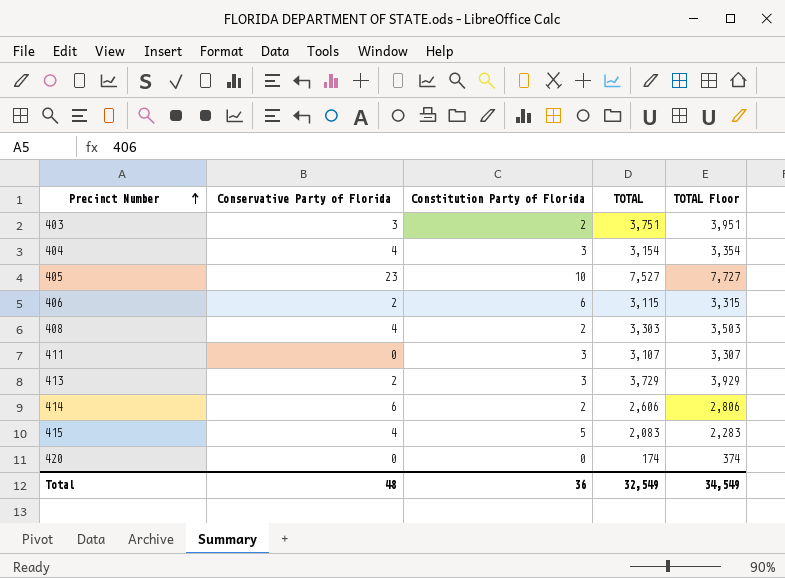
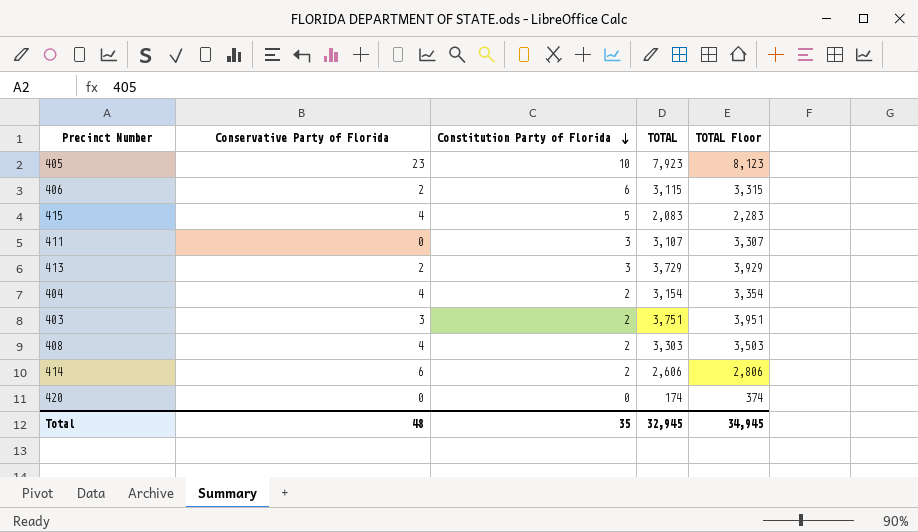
row order: Precinct Number ascending -> Constitution Party of Florida descending
405 | TOTAL: 7,527 -> 7,923
405 | TOTAL Floor: 7,727 -> 8,123
404 | Constitution Party of Florida: 3 -> 2
Total | Constitution Party of Florida: 36 -> 35
Total | TOTAL: 32,549 -> 32,945
Total | TOTAL Floor: 34,549 -> 34,945

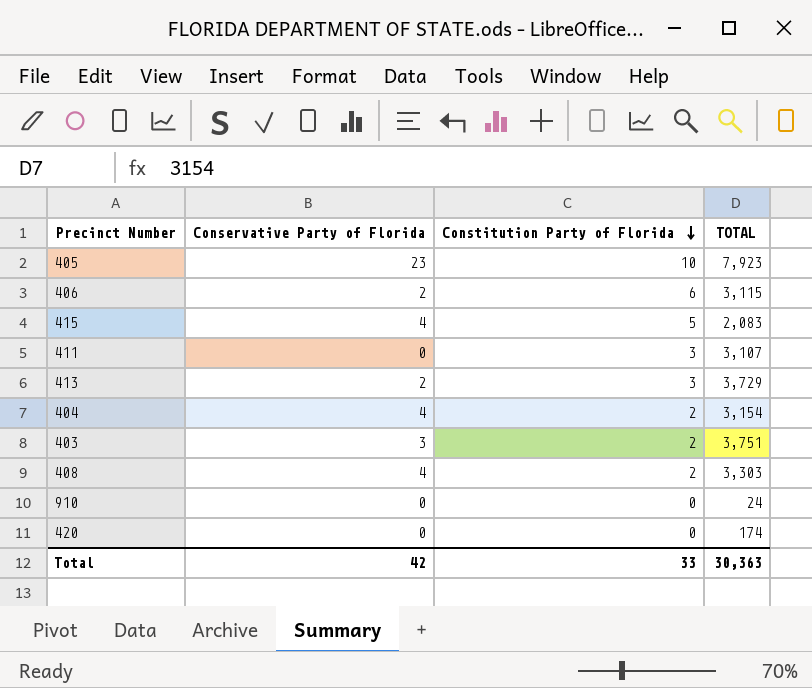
column TOTAL Floor | formula: [TOTAL] + 200 -> none
row 414: 6 | 2 | 2,606 | 2,806 -> none
row 910: none -> 0 | 0 | 24
Total | Conservative Party of Florida: 48 -> 42
Total | Constitution Party of Florida: 35 -> 33
Total | TOTAL: 32,945 -> 30,363

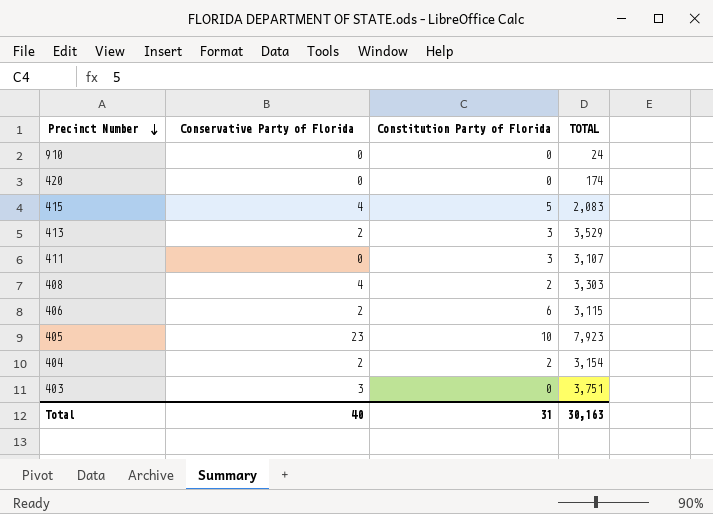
row order: Constitution Party of Florida descending -> Precinct Number descending
413 | TOTAL: 3,729 -> 3,529
404 | Conservative Party of Florida: 4 -> 2
403 | Constitution Party of Florida: 2 -> 0
Total | Conservative Party of Florida: 42 -> 40
Total | Constitution Party of Florida: 33 -> 31
Total | TOTAL: 30,363 -> 30,163

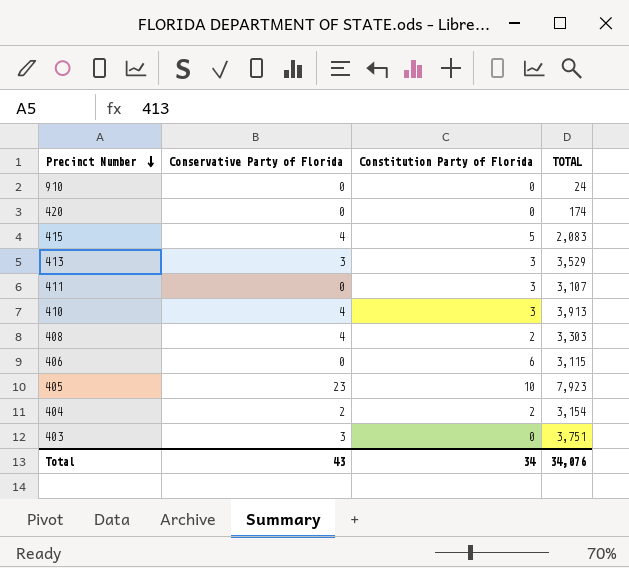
413 | Conservative Party of Florida: 2 -> 3
row 410: none -> 4 | 3 | 3,913
406 | Conservative Party of Florida: 2 -> 0
Total | Conservative Party of Florida: 40 -> 43
Total | Constitution Party of Florida: 31 -> 34
Total | TOTAL: 30,163 -> 34,076

